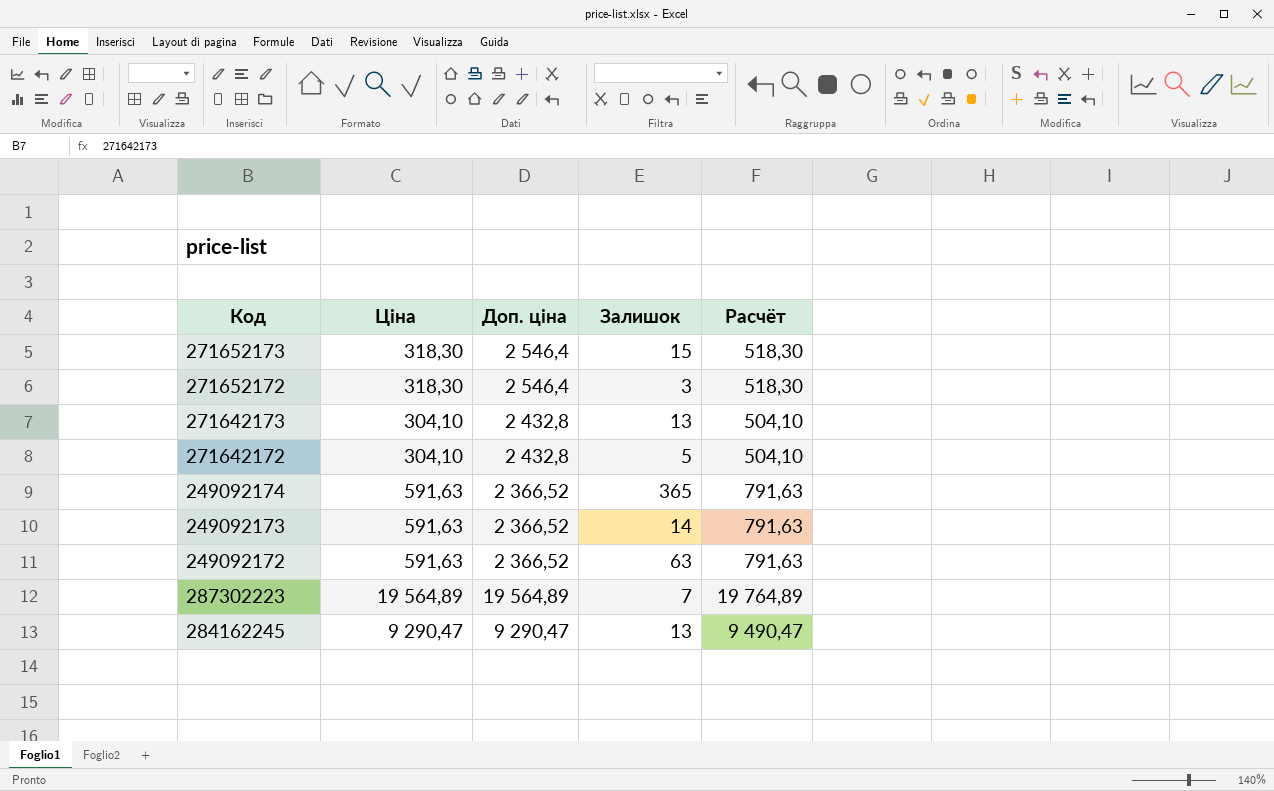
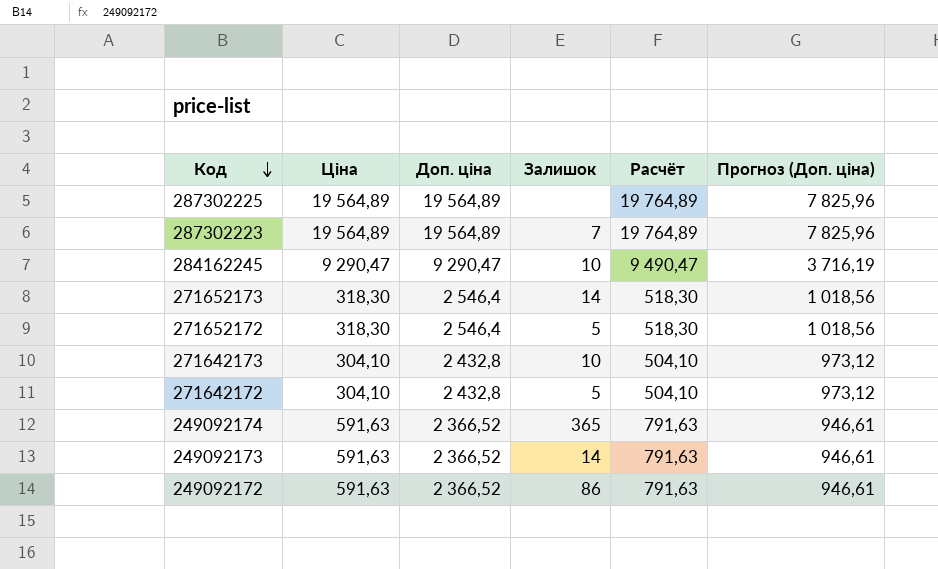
row order: none -> Код descending
column Прогноз (Доп. ціна) | formula: none -> [Доп. ціна] * 0,4
row 287302225: none -> 19 564,89 | 19 564,89 | none | 19 764,89 | 7 825,96
284162245 | Залишок: 13 -> 10
271652173 | Залишок: 15 -> 14
271652172 | Залишок: 3 -> 5
271642173 | Залишок: 13 -> 10
249092172 | Залишок: 63 -> 86

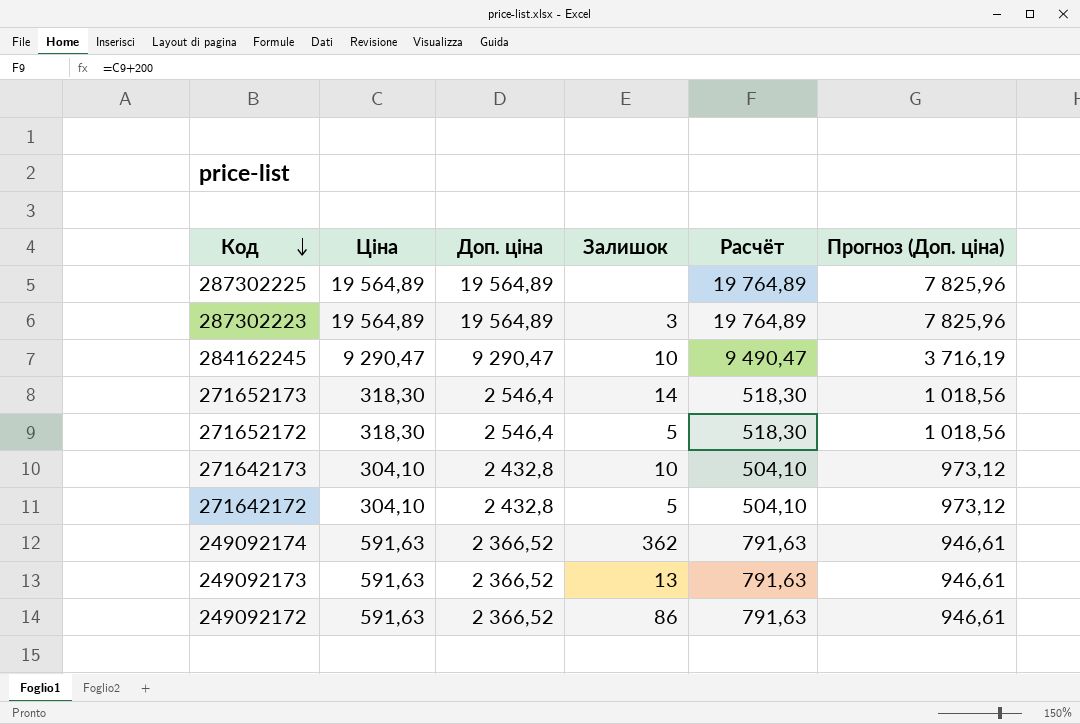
287302223 | Залишок: 7 -> 3
249092174 | Залишок: 365 -> 362
249092173 | Залишок: 14 -> 13

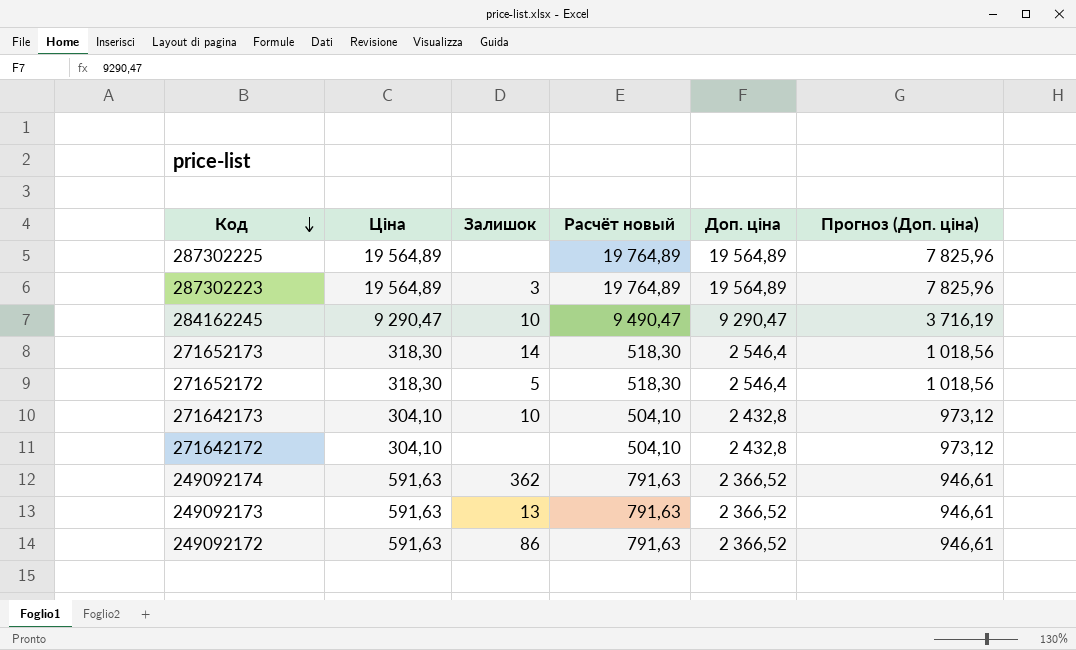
column name: Расчёт -> Расчёт новый
column Доп. ціна | position: 3 -> 5
271642172 | Залишок: 5 -> none

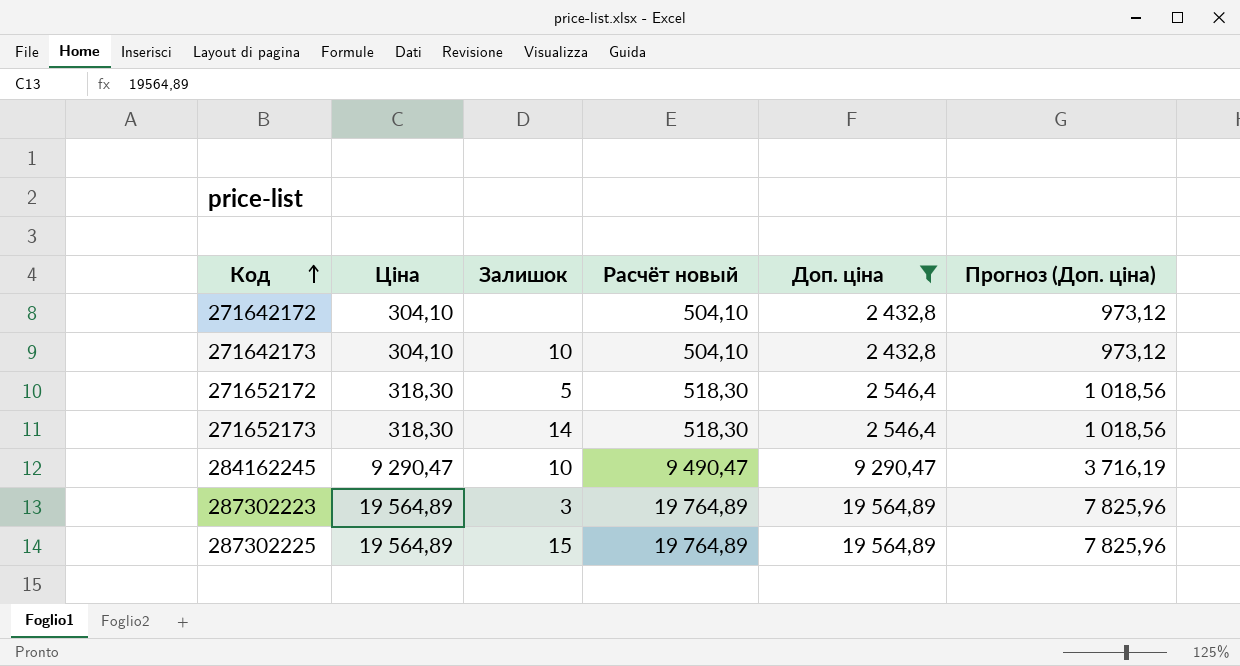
filter: none -> Доп. ціна != 2 366,52
row order: Код descending -> Код ascending
287302225 | Залишок: none -> 15

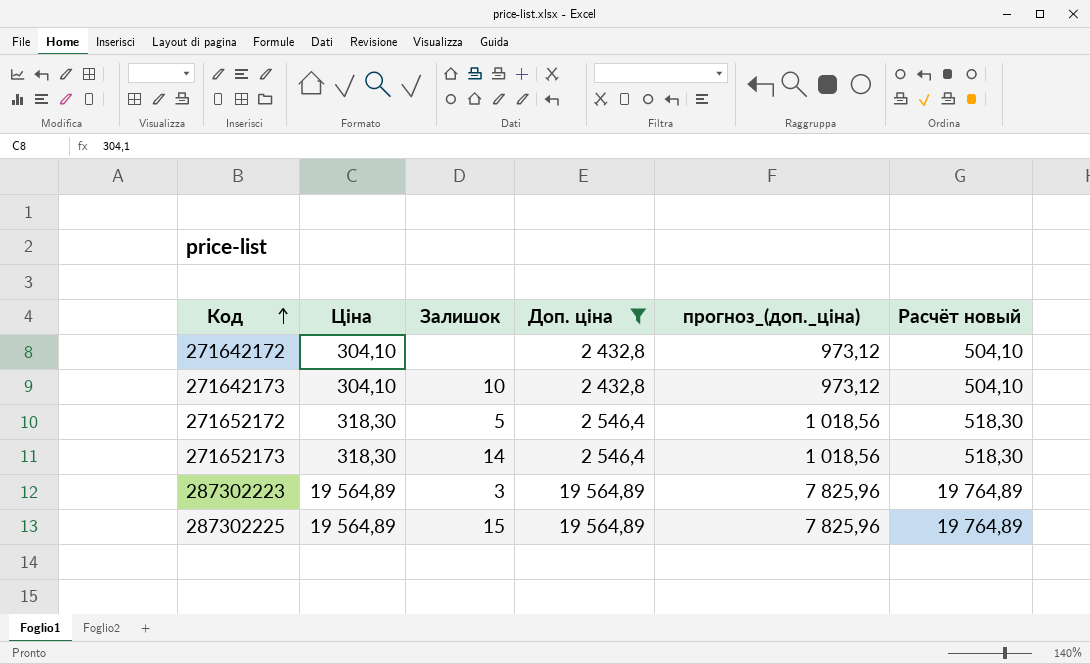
column name: Прогноз (Доп. ціна) -> прогноз_(доп._ціна)
column Расчёт новый | position: 4 -> 6
row 284162245: 9 290,47 | 10 | 9 490,47 | 9 290,47 | 3 716,19 -> none

